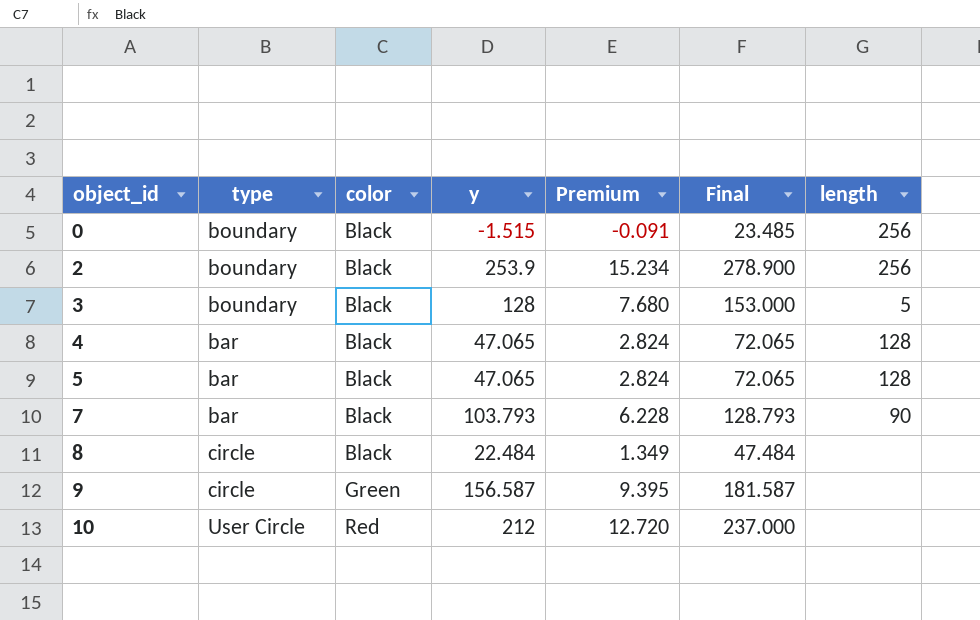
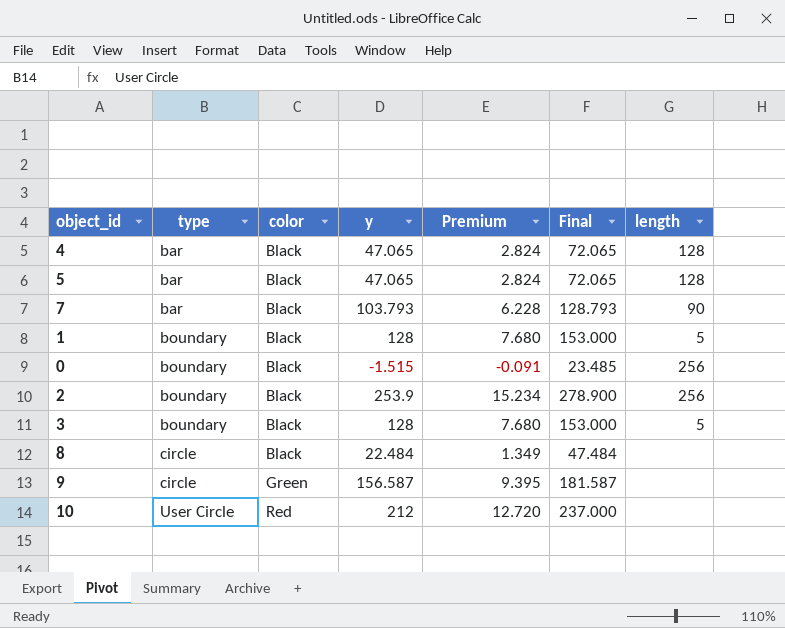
row order: object_id ascending -> type ascending
row 1: none -> boundary | Black | 128 | 7.680 | 153.000 | 5

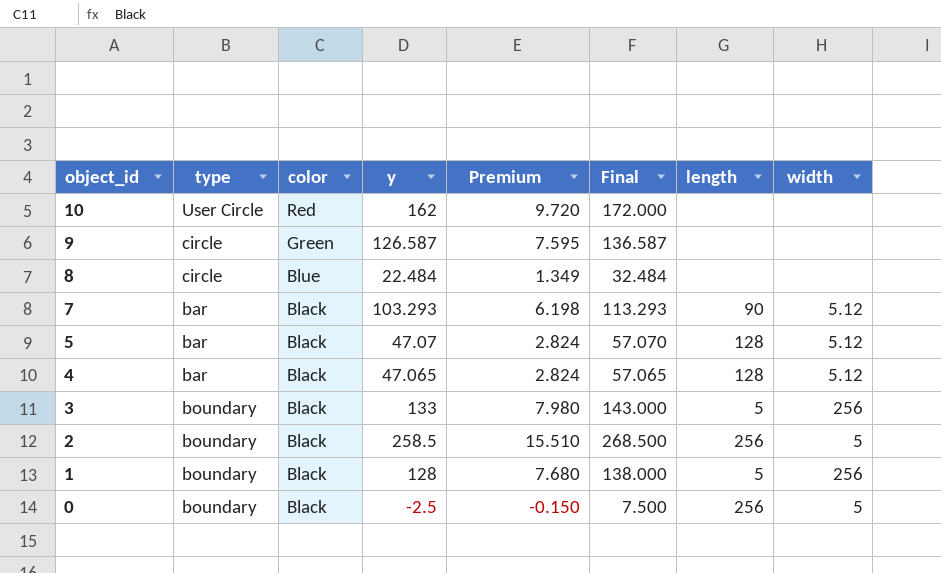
row order: type ascending -> object_id descending
column Final | formula: [y] + 25 -> [y] + 10
column width | position: none -> 8
10 | y: 212 -> 162
10 | Premium: 12.720 -> 9.720
9 | y: 156.587 -> 126.587
9 | Premium: 9.395 -> 7.595
8 | color: Black -> Blue
7 | y: 103.793 -> 103.293
7 | Premium: 6.228 -> 6.198
5 | y: 47.065 -> 47.07
3 | y: 128 -> 133
3 | Premium: 7.680 -> 7.980
2 | y: 253.9 -> 258.5
2 | Premium: 15.234 -> 15.510
0 | y: -1.515 -> -2.5
0 | Premium: -0.091 -> -0.150

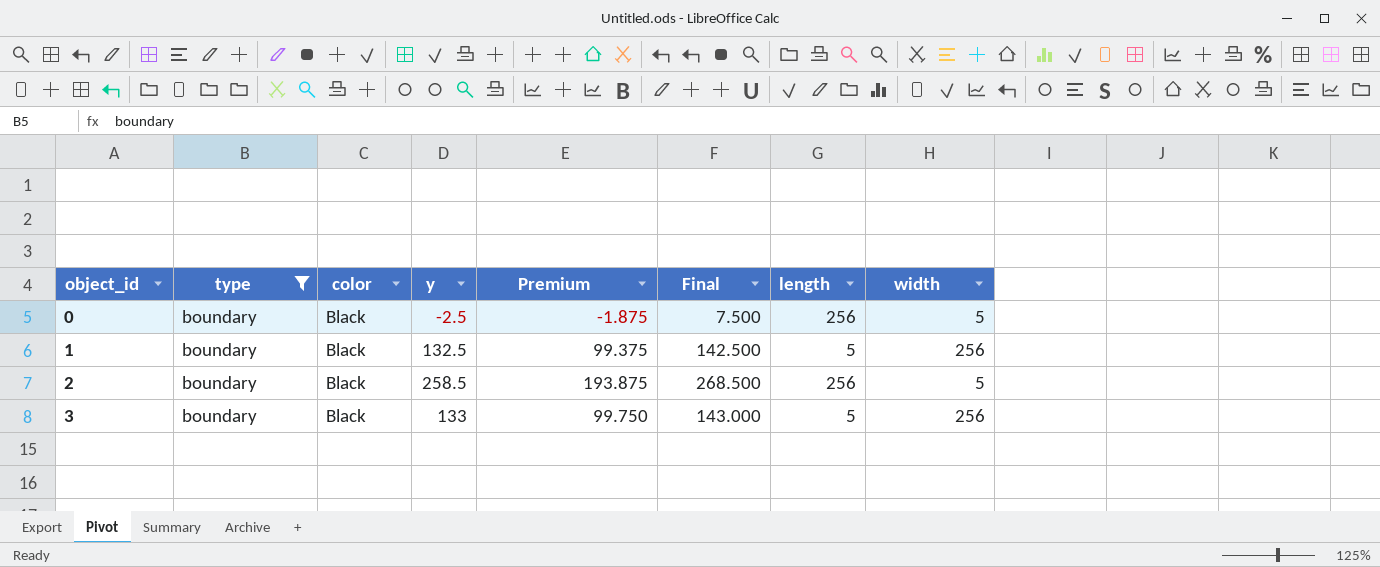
filter: none -> type = boundary
row order: object_id descending -> object_id ascending
column Premium | formula: [y] * 0.06 -> [y] * 0.75
1 | y: 128 -> 132.5
1 | Final: 138.000 -> 142.500

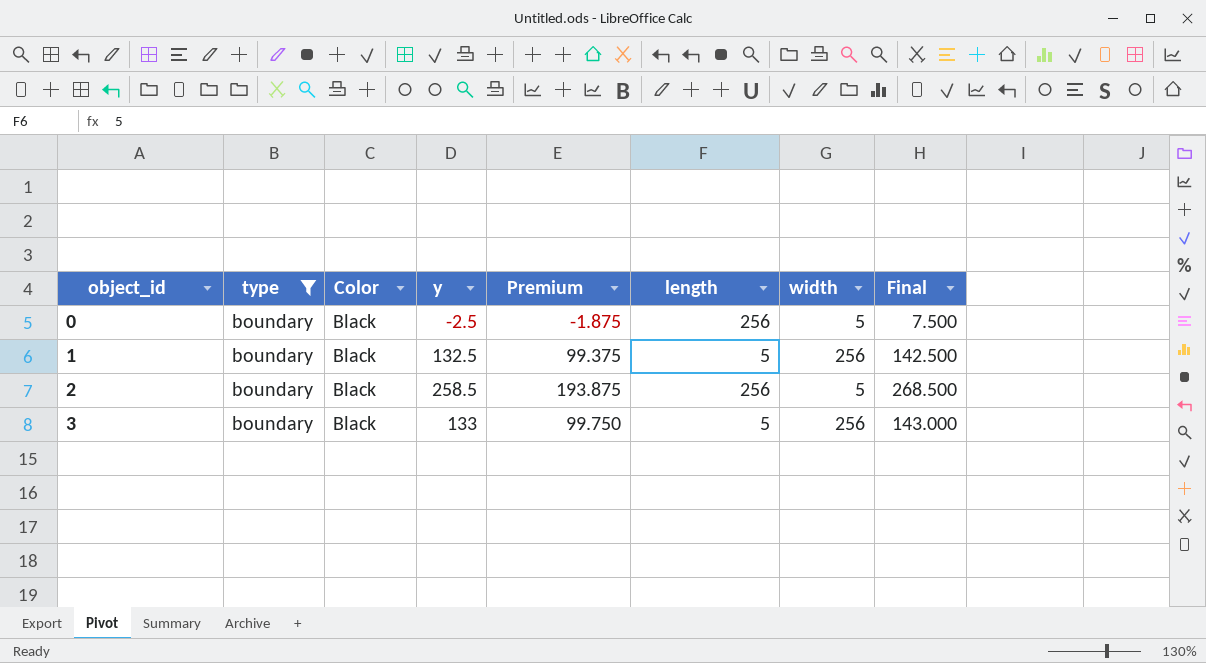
column name: color -> Color
column Final | position: 6 -> 8

